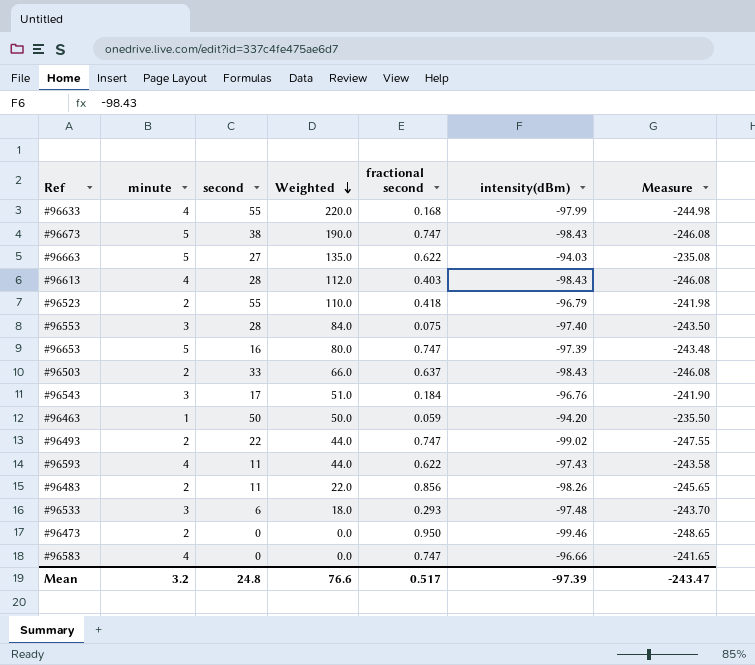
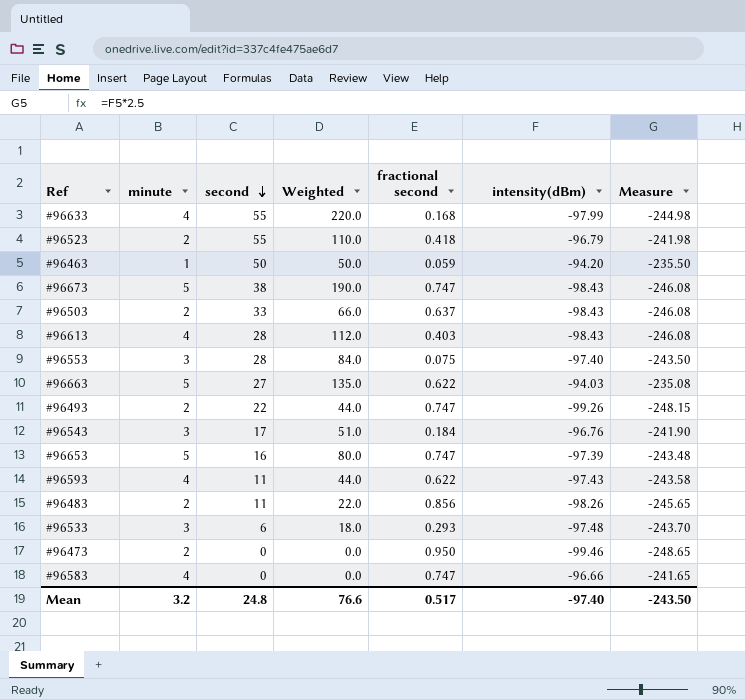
row order: Weighted descending -> second descending
#96493 | intensity(dBm): -99.02 -> -99.26
#96493 | Measure: -247.55 -> -248.15
Mean | intensity(dBm): -97.39 -> -97.40
Mean | Measure: -243.47 -> -243.50

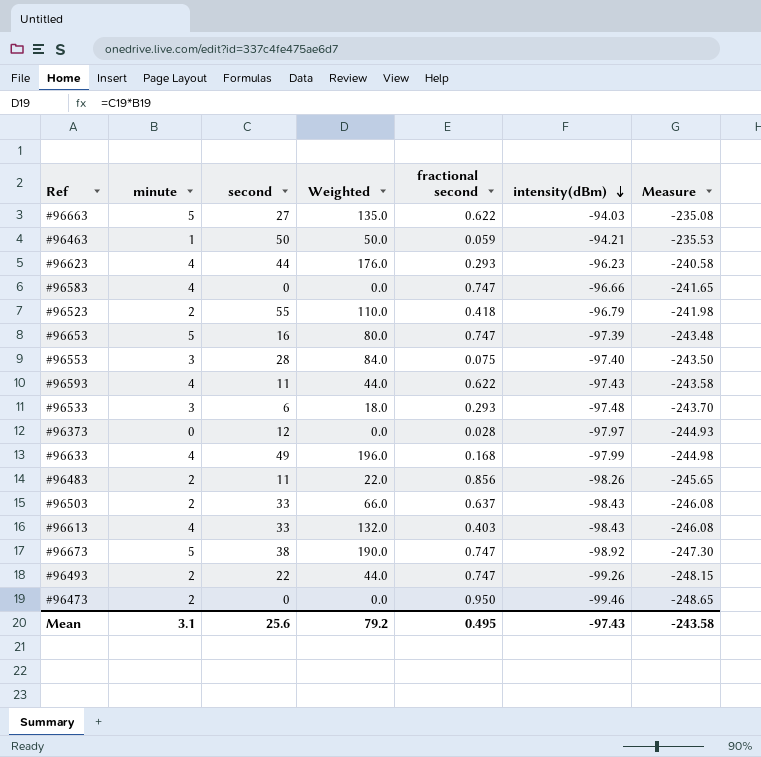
row order: second descending -> intensity(dBm) descending
row #96543: 3 | 17 | 51.0 | 0.184 | -96.76 | -241.90 -> none
#96463 | intensity(dBm): -94.20 -> -94.21
#96463 | Measure: -235.50 -> -235.53
row #96623: none -> 4 | 44 | 176.0 | 0.293 | -96.23 | -240.58
row #96373: none -> 0 | 12 | 0.0 | 0.028 | -97.97 | -244.93
#96633 | second: 55 -> 49
#96633 | Weighted: 220.0 -> 196.0
#96613 | second: 28 -> 33
#96613 | Weighted: 112.0 -> 132.0
#96673 | intensity(dBm): -98.43 -> -98.92
#96673 | Measure: -246.08 -> -247.30
Mean | minute: 3.2 -> 3.1
Mean | second: 24.8 -> 25.6
Mean | Weighted: 76.6 -> 79.2
Mean | fractional second: 0.517 -> 0.495
Mean | intensity(dBm): -97.40 -> -97.43
Mean | Measure: -243.50 -> -243.58

